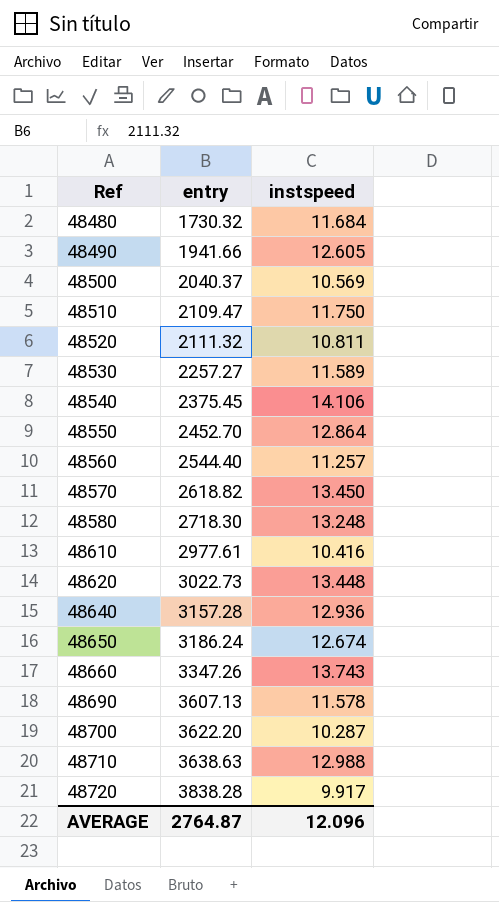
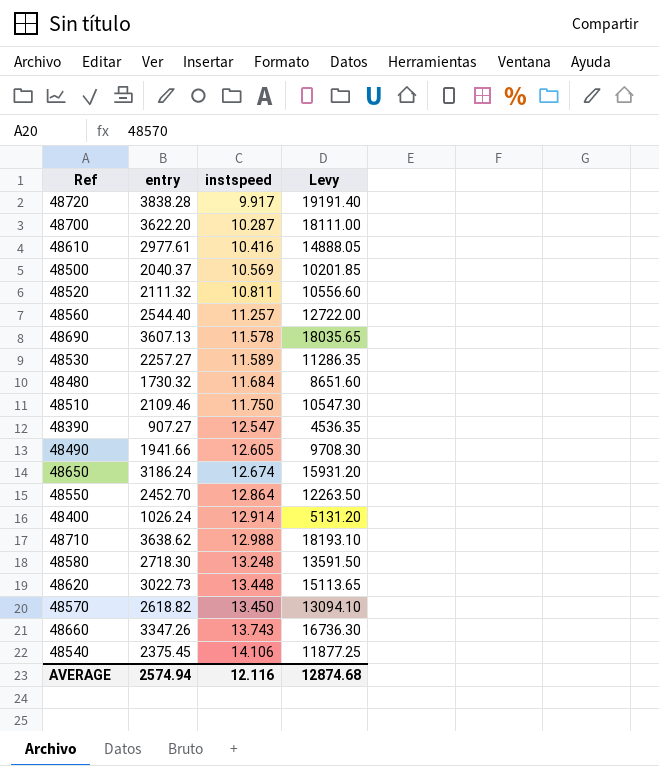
row order: Ref ascending -> instspeed ascending
column Levy | formula: none -> [entry] * 5
row 48640: 3157.28 | 12.936 -> none
48510 | entry: 2109.47 -> 2109.46
row 48390: none -> 907.27 | 12.547 | 4536.35
row 48400: none -> 1026.24 | 12.914 | 5131.20
48710 | entry: 3638.63 -> 3638.62
AVERAGE | entry: 2764.87 -> 2574.94
AVERAGE | instspeed: 12.096 -> 12.116

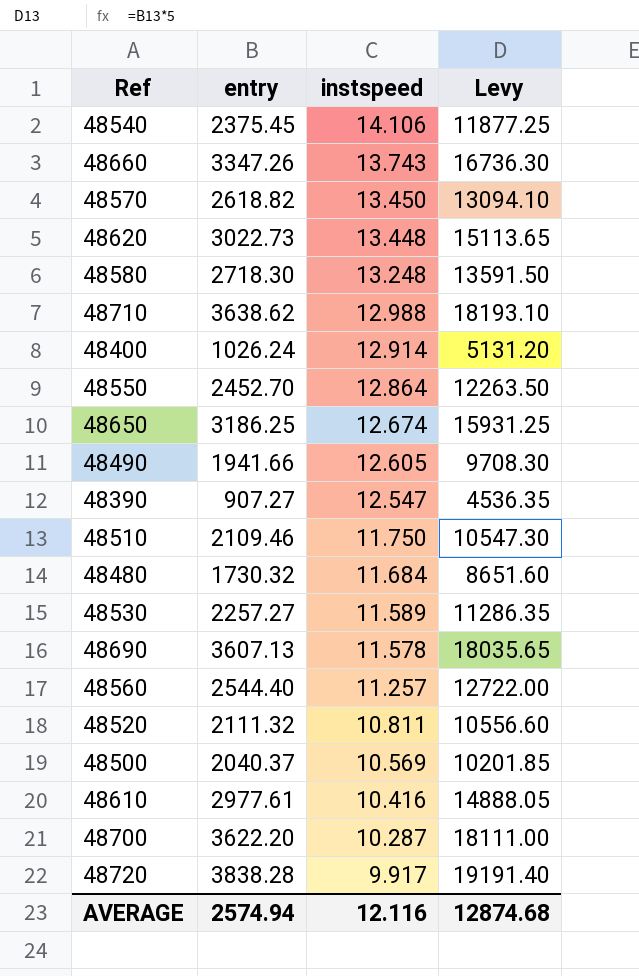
row order: instspeed ascending -> instspeed descending
48650 | entry: 3186.24 -> 3186.25
48650 | Levy: 15931.20 -> 15931.25

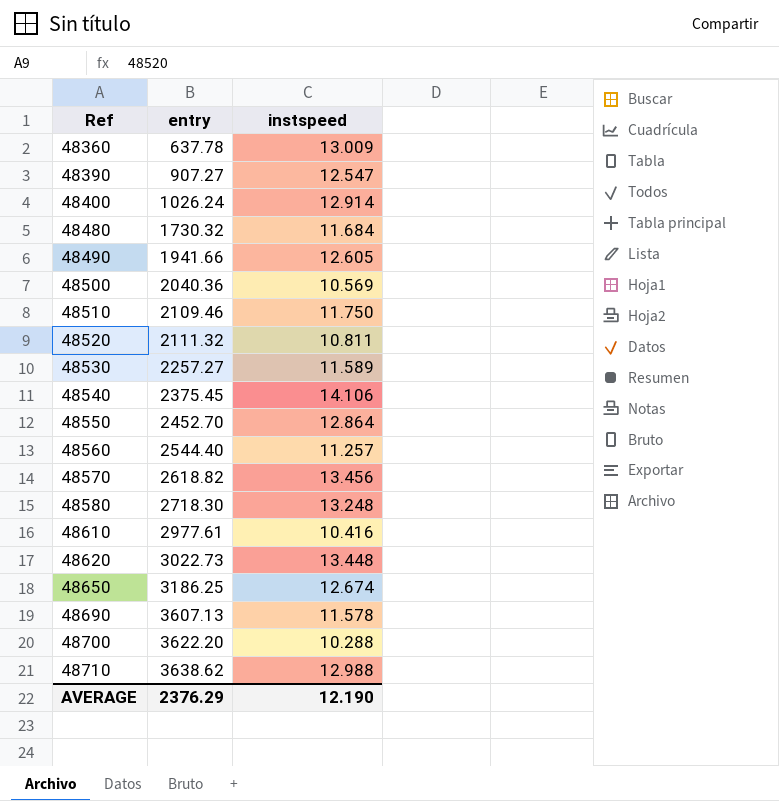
row order: instspeed descending -> Ref ascending
column Levy | formula: [entry] * 5 -> none
row 48660: 3347.26 | 13.743 | 16736.30 -> none
row 48720: 3838.28 | 9.917 | 19191.40 -> none
row 48360: none -> 637.78 | 13.009
48500 | entry: 2040.37 -> 2040.36
48570 | instspeed: 13.450 -> 13.456
48700 | instspeed: 10.287 -> 10.288
AVERAGE | entry: 2574.94 -> 2376.29
AVERAGE | instspeed: 12.116 -> 12.190

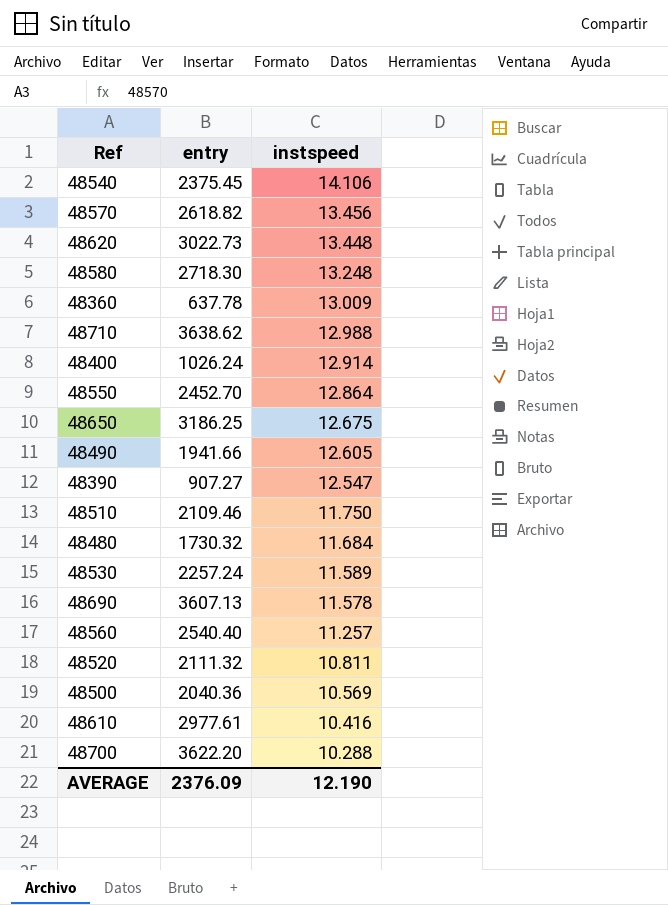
row order: Ref ascending -> instspeed descending
48650 | instspeed: 12.674 -> 12.675
48530 | entry: 2257.27 -> 2257.24
48560 | entry: 2544.40 -> 2540.40
AVERAGE | entry: 2376.29 -> 2376.09

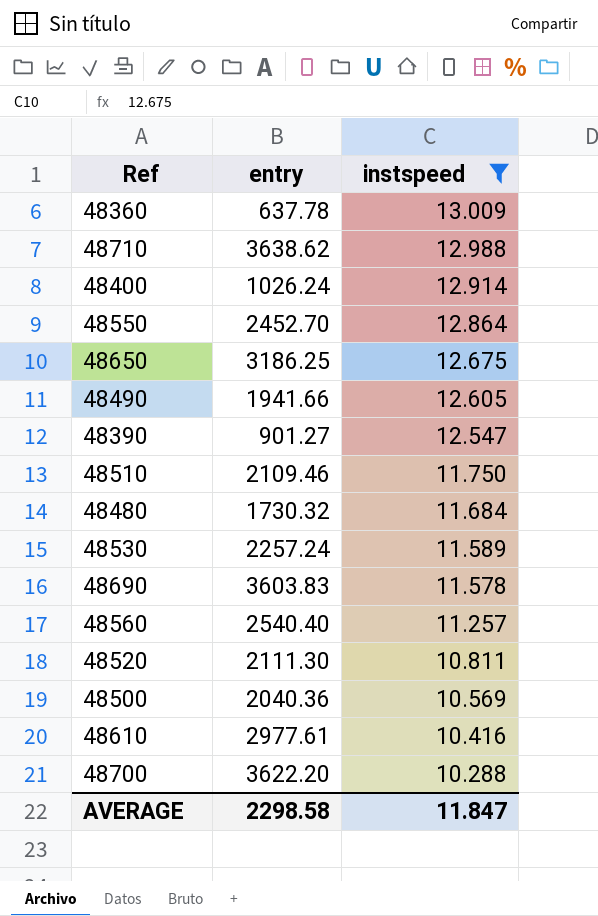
filter: none -> instspeed <= 13.009
48390 | entry: 907.27 -> 901.27
48690 | entry: 3607.13 -> 3603.83
48520 | entry: 2111.32 -> 2111.30
AVERAGE | entry: 2376.09 -> 2298.58
AVERAGE | instspeed: 12.190 -> 11.847

